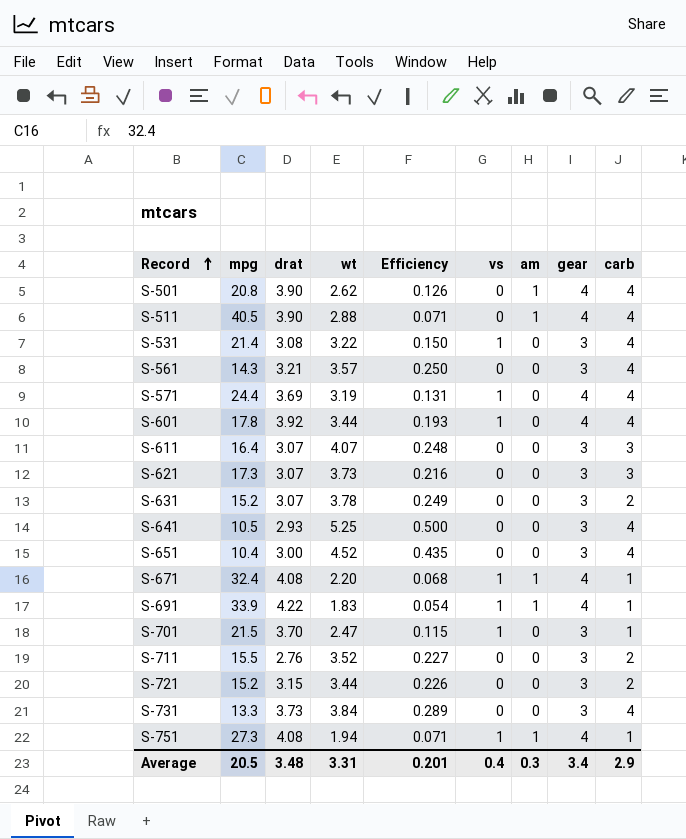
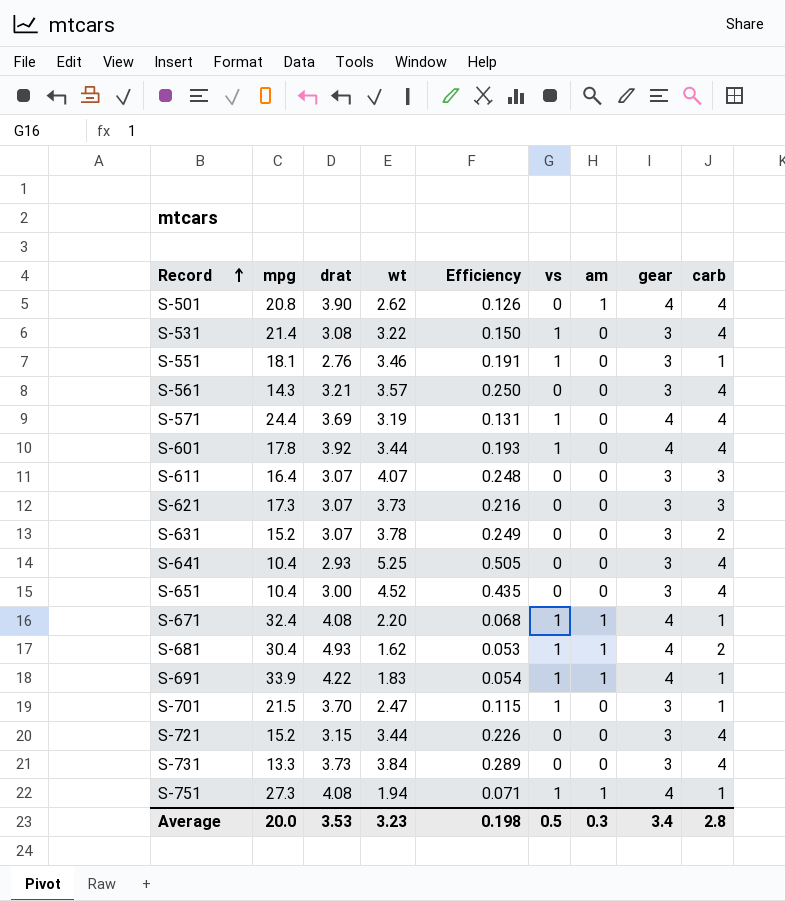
row S-511: 40.5 | 3.90 | 2.88 | 0.071 | 0 | 1 | 4 | 4 -> none
row S-711: 15.5 | 2.76 | 3.52 | 0.227 | 0 | 0 | 3 | 2 -> none
row S-551: none -> 18.1 | 2.76 | 3.46 | 0.191 | 1 | 0 | 3 | 1
S-641 | mpg: 10.5 -> 10.4
S-641 | Efficiency: 0.500 -> 0.505
row S-681: none -> 30.4 | 4.93 | 1.62 | 0.053 | 1 | 1 | 4 | 2
S-721 | carb: 2 -> 4
Average | mpg: 20.5 -> 20.0
Average | drat: 3.48 -> 3.53
Average | wt: 3.31 -> 3.23
Average | Efficiency: 0.201 -> 0.198
Average | vs: 0.4 -> 0.5
Average | carb: 2.9 -> 2.8

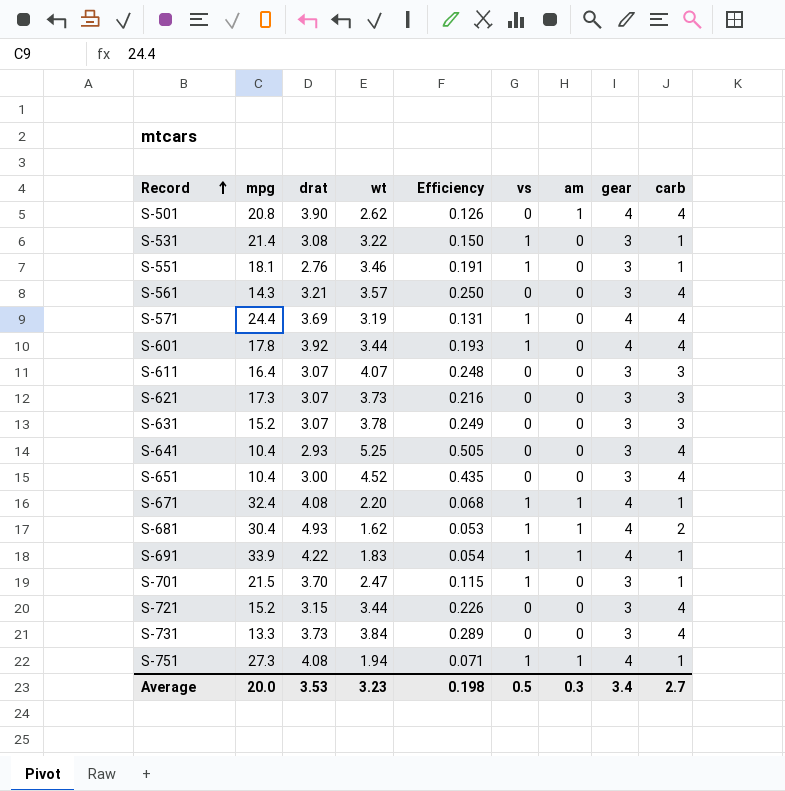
S-531 | carb: 4 -> 1
S-631 | carb: 2 -> 3
Average | carb: 2.8 -> 2.7

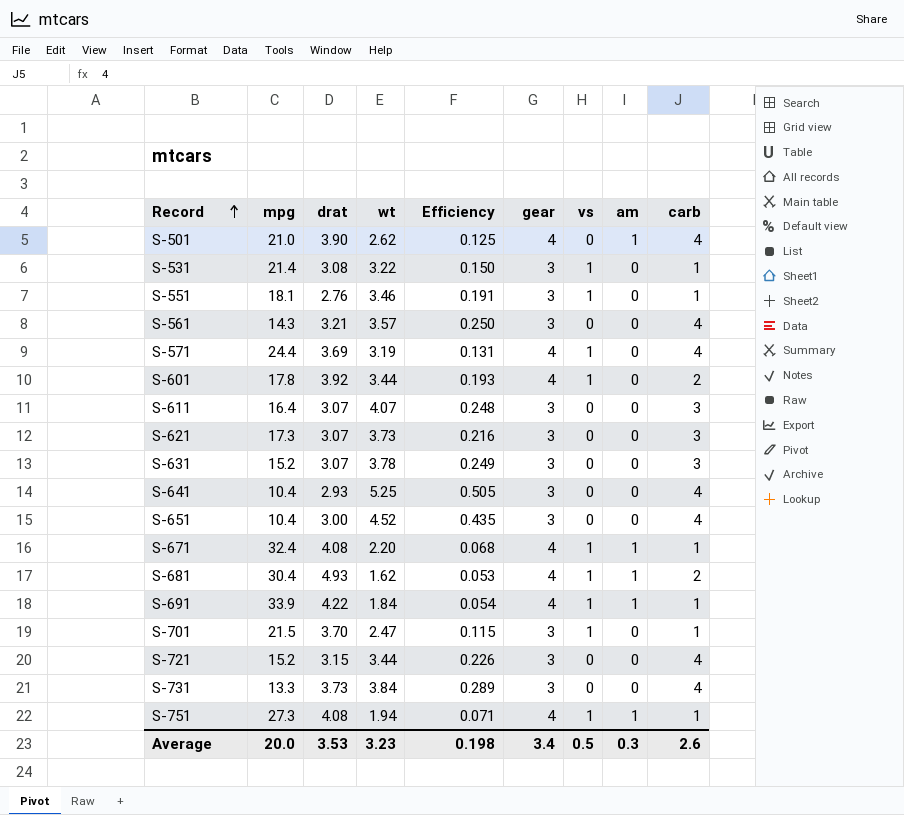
column gear | position: 8 -> 6
S-501 | mpg: 20.8 -> 21.0
S-501 | Efficiency: 0.126 -> 0.125
S-601 | carb: 4 -> 2
S-691 | wt: 1.83 -> 1.84
Average | carb: 2.7 -> 2.6

